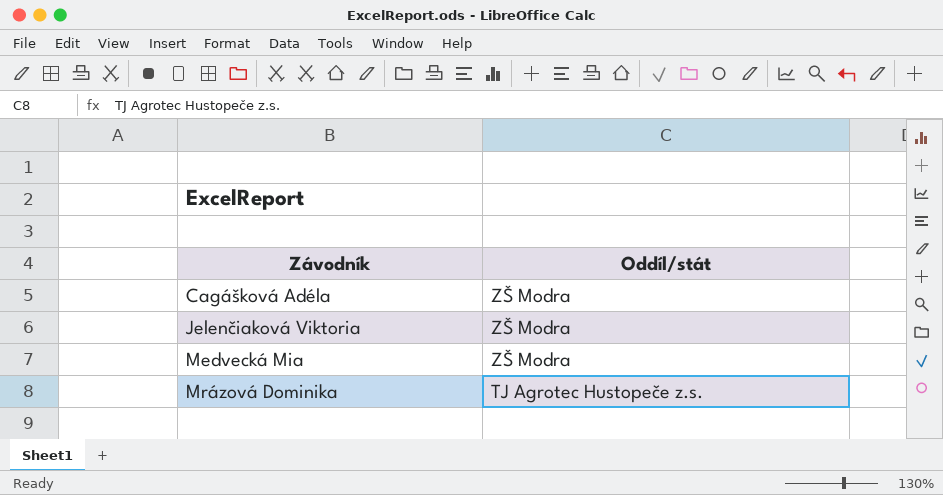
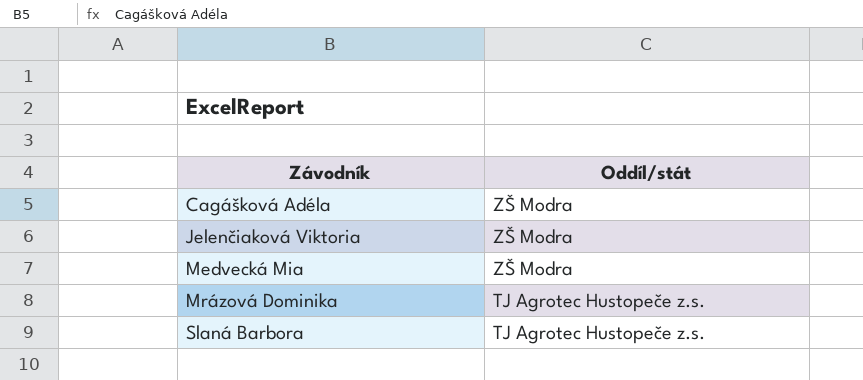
row Slaná Barbora: none -> TJ Agrotec Hustopeče z.s.

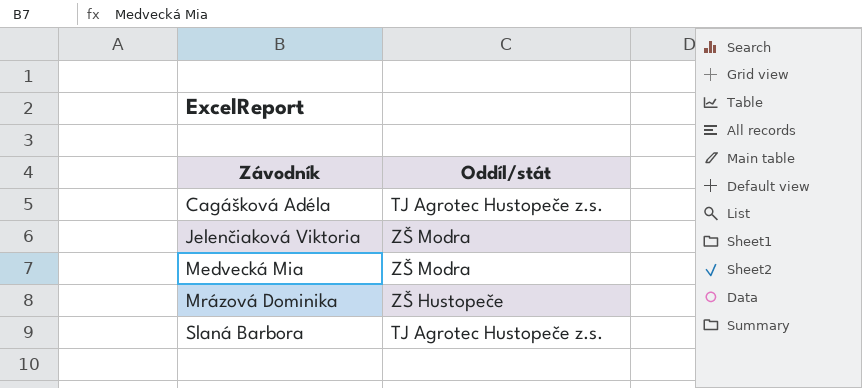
Cagášková Adéla | Oddíl/stát: ZŠ Modra -> TJ Agrotec Hustopeče z.s.
Mrázová Dominika | Oddíl/stát: TJ Agrotec Hustopeče z.s. -> ZŠ Hustopeče

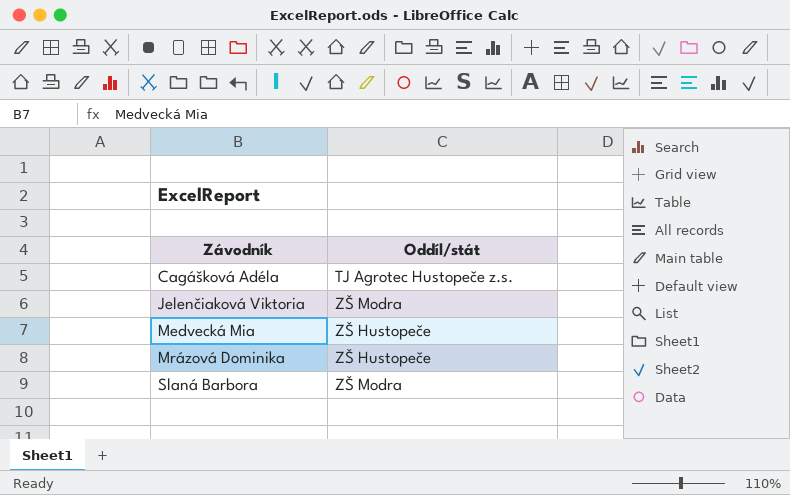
Medvecká Mia | Oddíl/stát: ZŠ Modra -> ZŠ Hustopeče
Slaná Barbora | Oddíl/stát: TJ Agrotec Hustopeče z.s. -> ZŠ Modra

